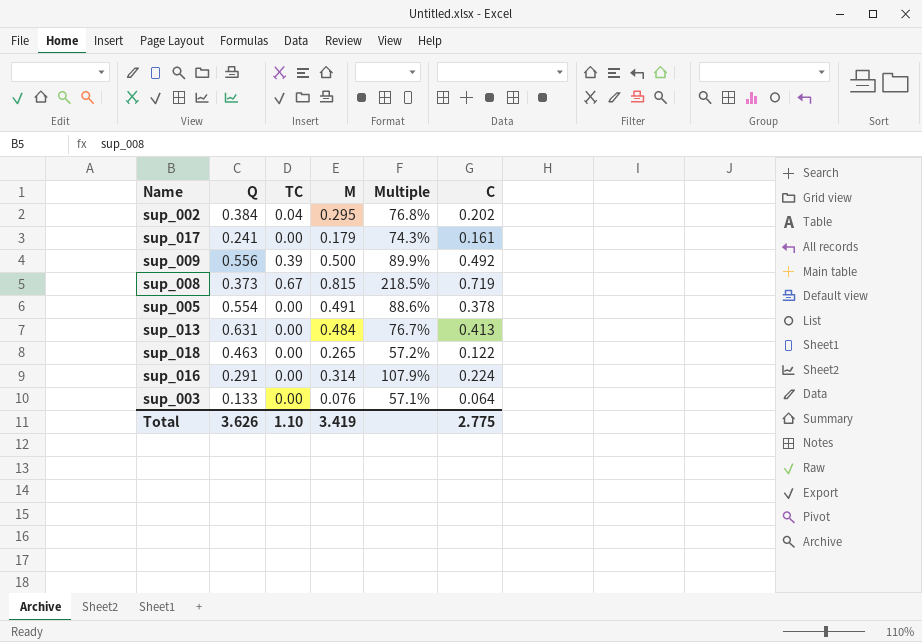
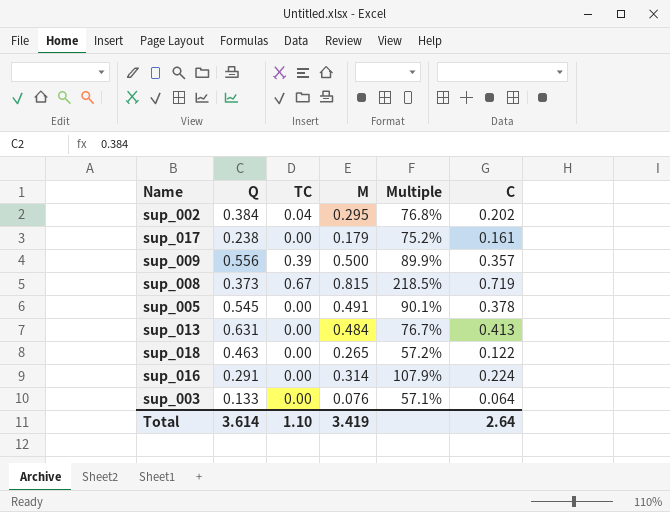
sup_017 | Q: 0.241 -> 0.238
sup_017 | Multiple: 74.3% -> 75.2%
sup_009 | C: 0.492 -> 0.357
sup_005 | Q: 0.554 -> 0.545
sup_005 | Multiple: 88.6% -> 90.1%
Total | Q: 3.626 -> 3.614
Total | C: 2.775 -> 2.64

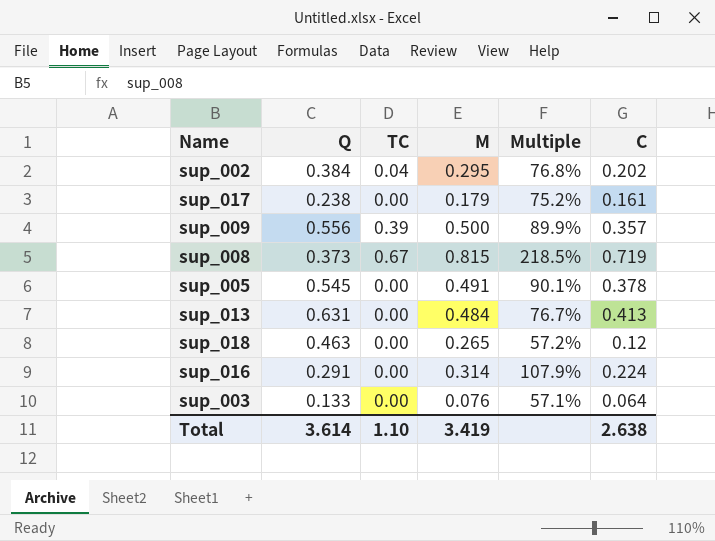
sup_018 | C: 0.122 -> 0.12
Total | C: 2.64 -> 2.638

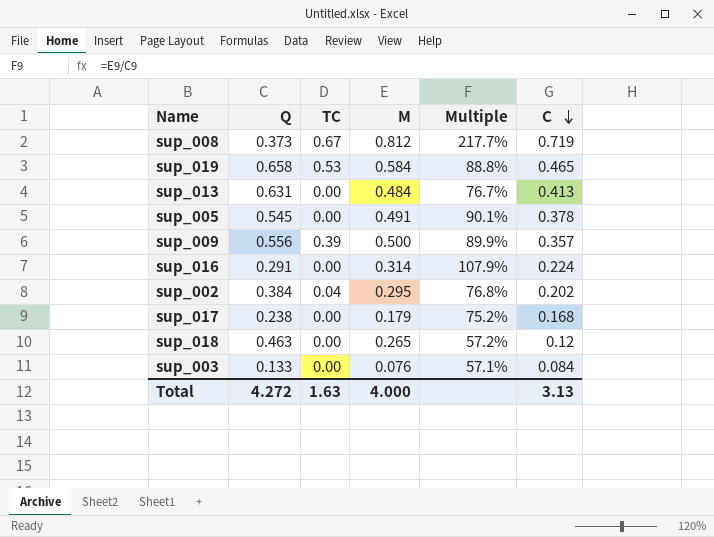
row order: none -> C descending
sup_008 | M: 0.815 -> 0.812
sup_008 | Multiple: 218.5% -> 217.7%
row sup_019: none -> 0.658 | 0.53 | 0.584 | 88.8% | 0.465
sup_017 | C: 0.161 -> 0.168
sup_003 | C: 0.064 -> 0.084
Total | Q: 3.614 -> 4.272
Total | TC: 1.10 -> 1.63
Total | M: 3.419 -> 4.000
Total | C: 2.638 -> 3.13

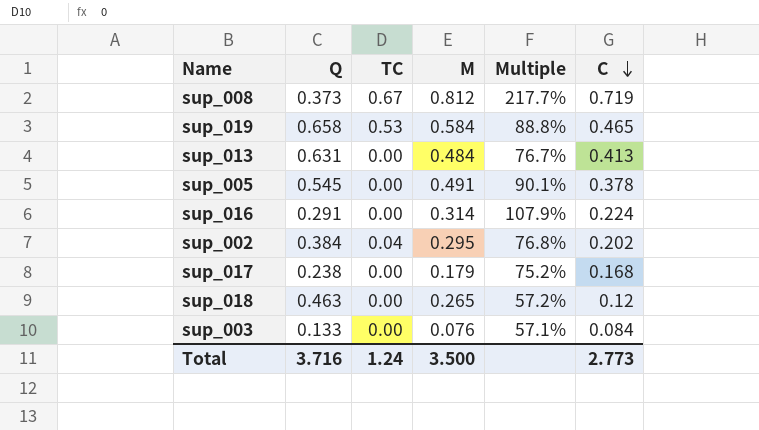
row sup_009: 0.556 | 0.39 | 0.500 | 89.9% | 0.357 -> none
Total | Q: 4.272 -> 3.716
Total | TC: 1.63 -> 1.24
Total | M: 4.000 -> 3.500
Total | C: 3.13 -> 2.773

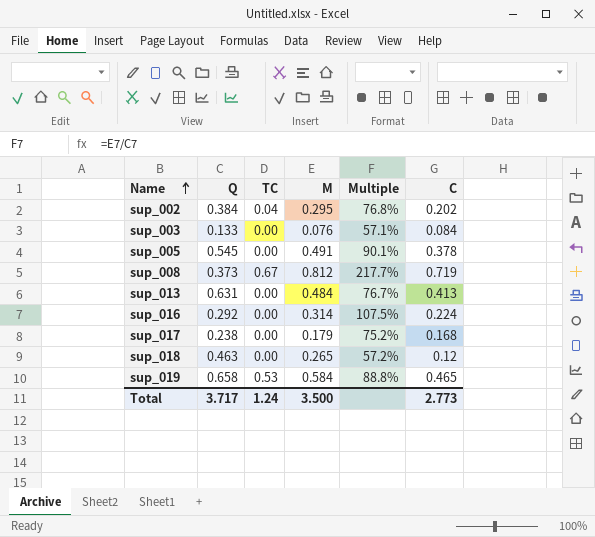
row order: C descending -> Name ascending
sup_016 | Q: 0.291 -> 0.292
sup_016 | Multiple: 107.9% -> 107.5%
Total | Q: 3.716 -> 3.717

